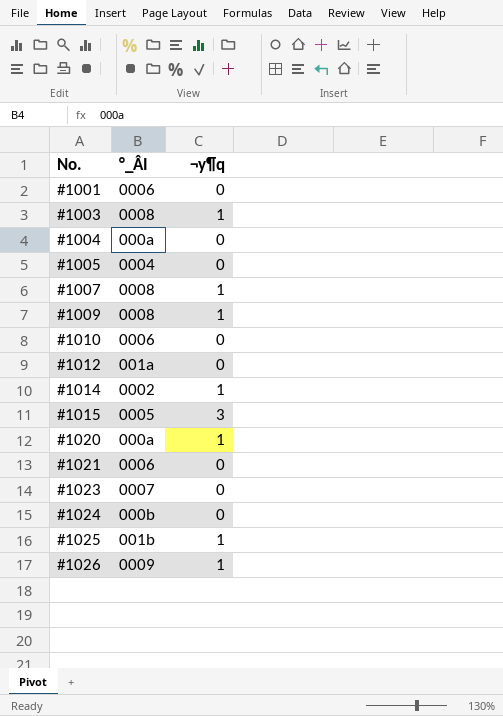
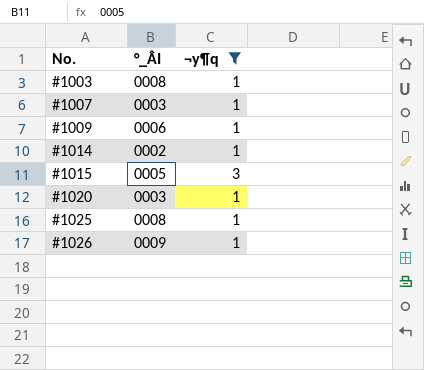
filter: none -> ¬y¶q != 0
#1007 | °_ÂI: 0008 -> 0003
#1009 | °_ÂI: 0008 -> 0006
#1020 | °_ÂI: 000a -> 0003
#1025 | °_ÂI: 001b -> 0008

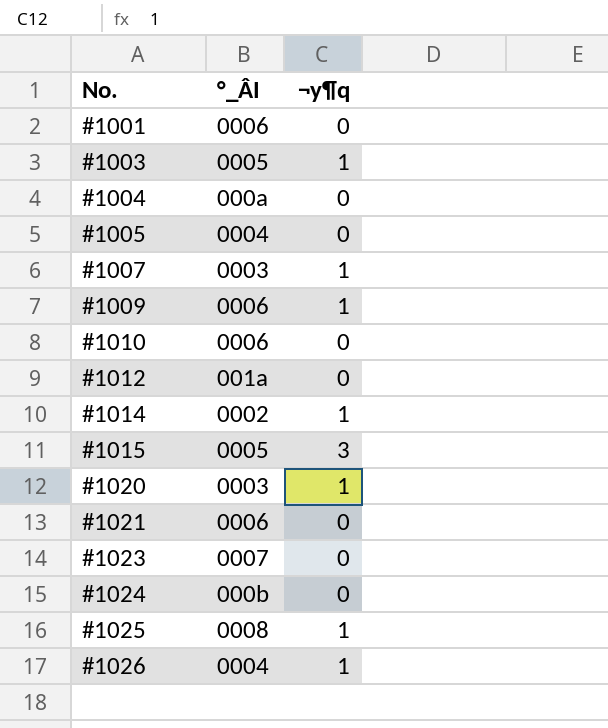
filter: ¬y¶q != 0 -> none
#1003 | °_ÂI: 0008 -> 0005
#1026 | °_ÂI: 0009 -> 0004

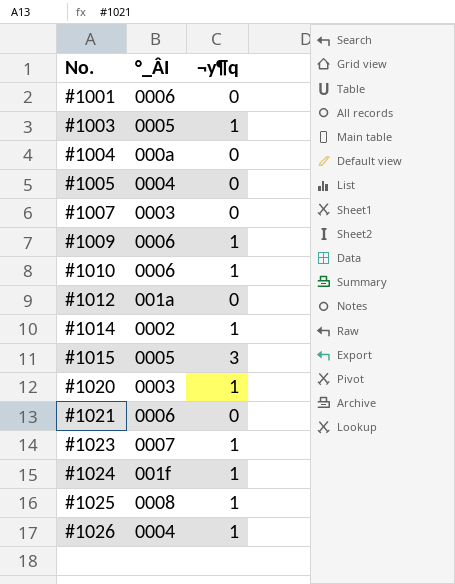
#1007 | ¬y¶q: 1 -> 0
#1010 | ¬y¶q: 0 -> 1
#1023 | ¬y¶q: 0 -> 1
#1024 | °_ÂI: 000b -> 001f
#1024 | ¬y¶q: 0 -> 1

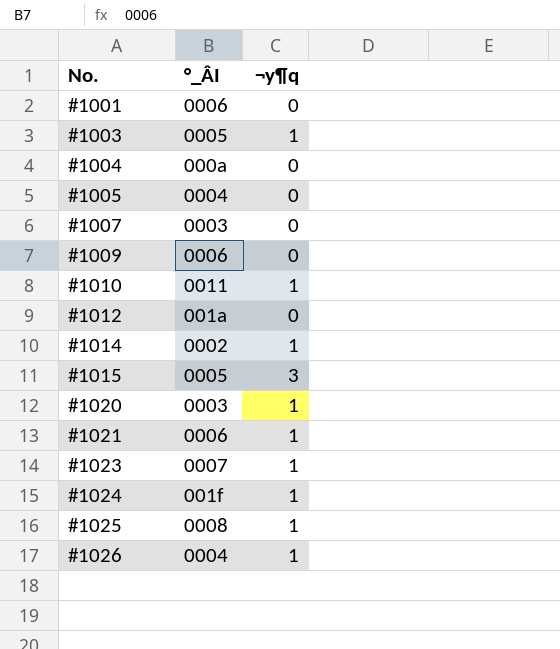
#1009 | ¬y¶q: 1 -> 0
#1010 | °_ÂI: 0006 -> 0011
#1021 | ¬y¶q: 0 -> 1

